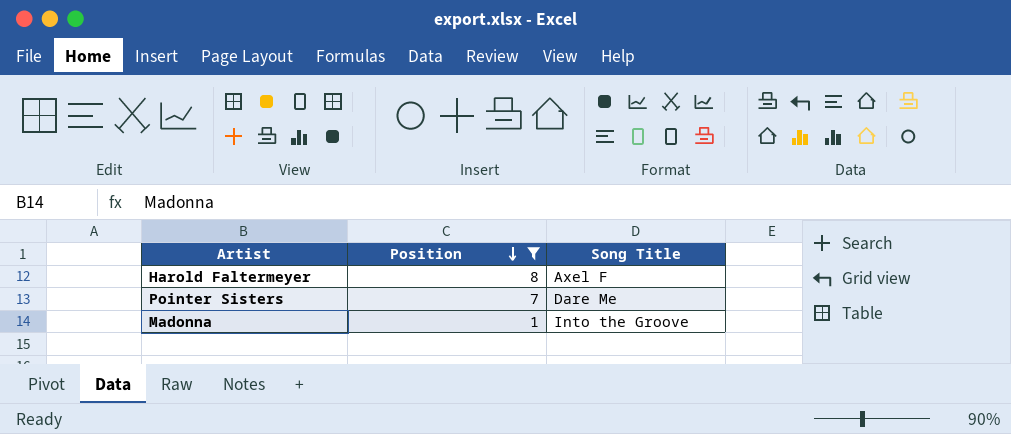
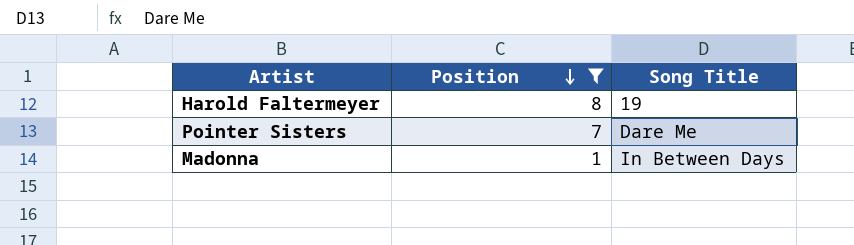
Harold Faltermeyer | Song Title: Axel F -> 19
Madonna | Song Title: Into the Groove -> In Between Days

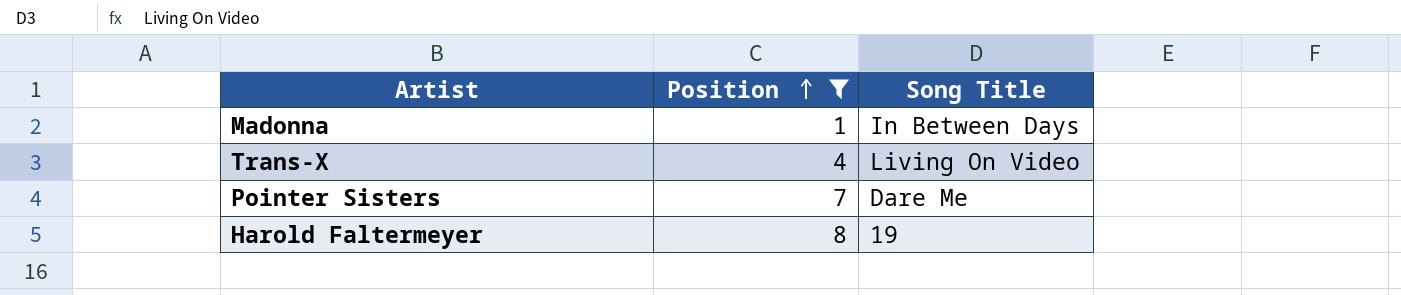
row order: Position descending -> Position ascending
row Trans-X: none -> 4 | Living On Video

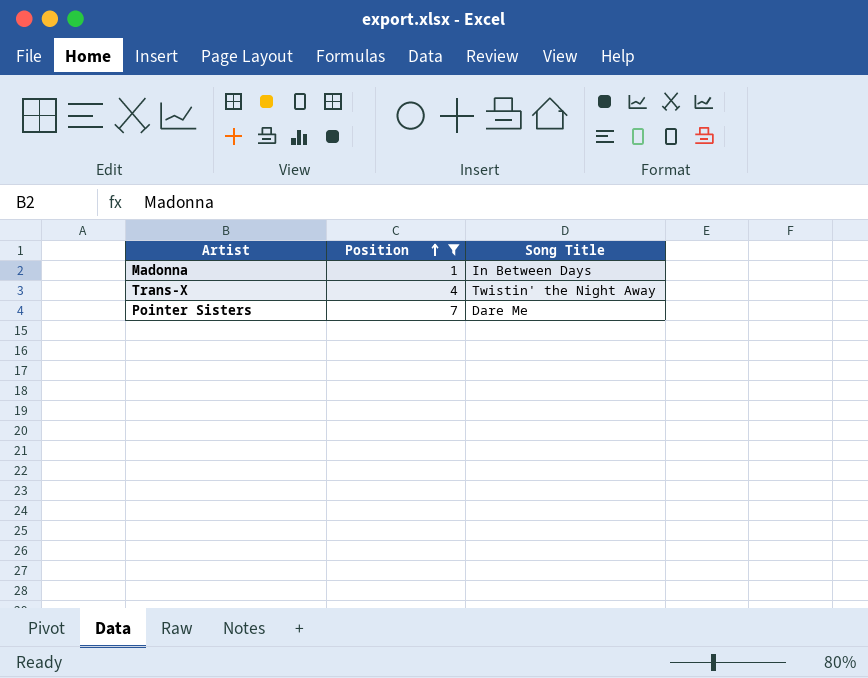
row Harold Faltermeyer: 8 | 19 -> none
Trans-X | Song Title: Living On Video -> Twistin' the Night Away

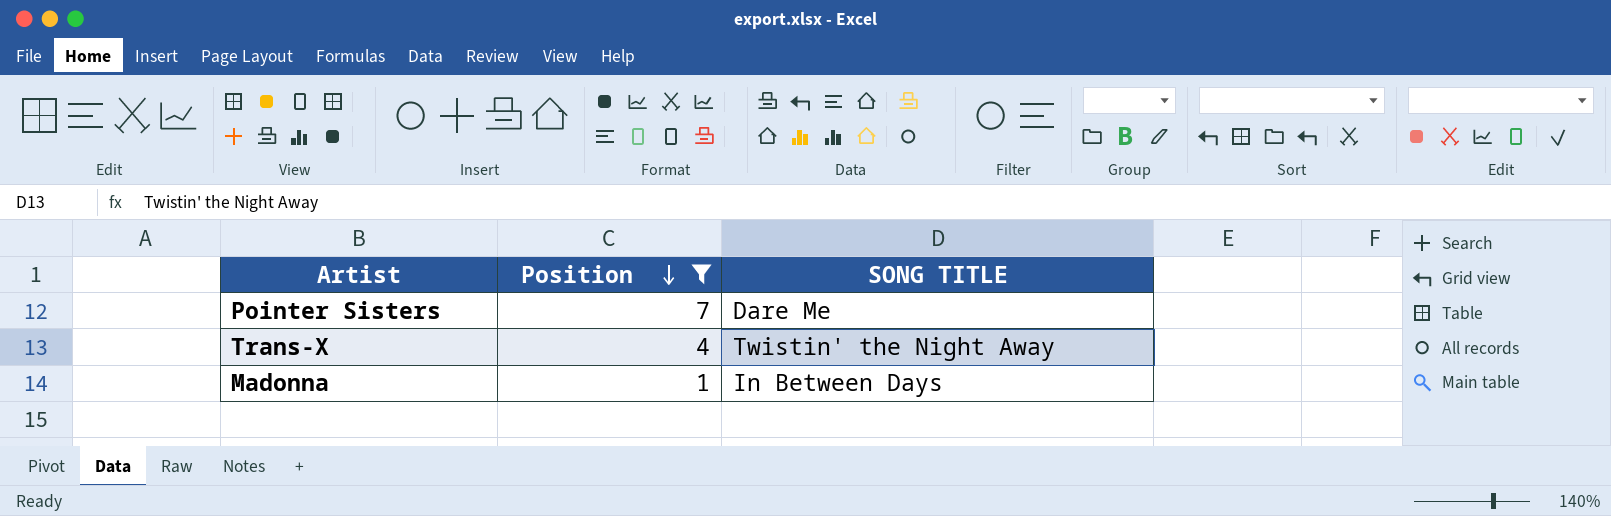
row order: Position ascending -> Position descending
column name: Song Title -> SONG TITLE

